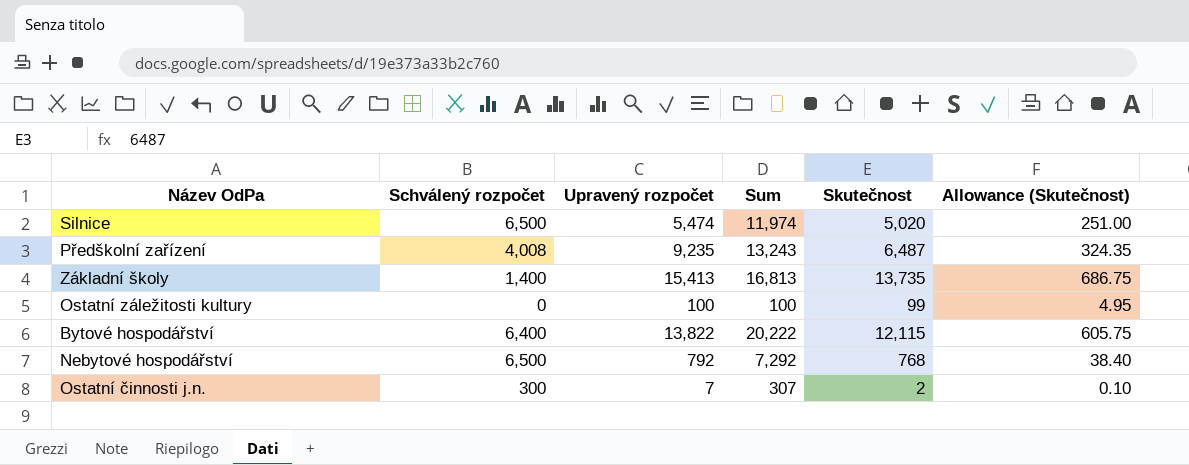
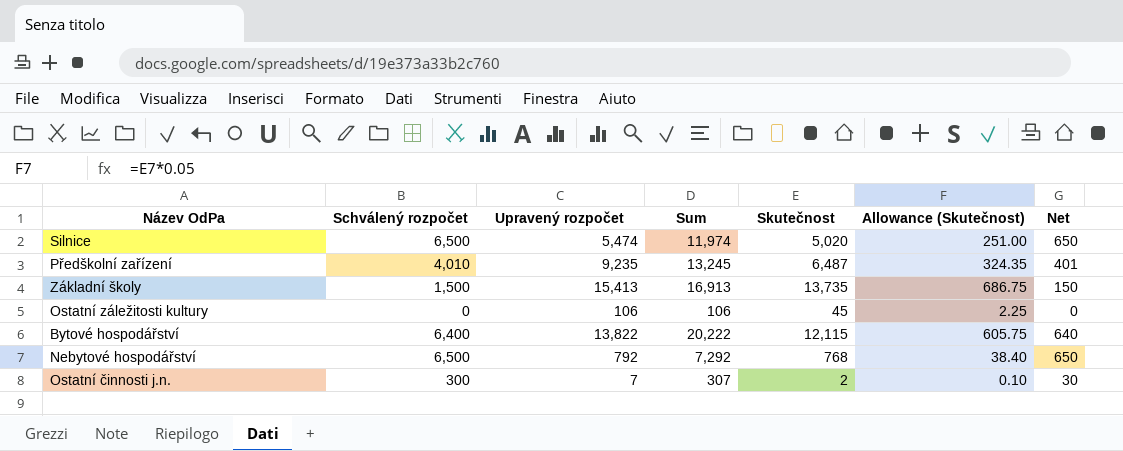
column Net | formula: none -> [Schválený rozpočet] * 0.1
Předškolní zařízení | Schválený rozpočet: 4,008 -> 4,010
Předškolní zařízení | Sum: 13,243 -> 13,245
Základní školy | Schválený rozpočet: 1,400 -> 1,500
Základní školy | Sum: 16,813 -> 16,913
Ostatní záležitosti kultury | Upravený rozpočet: 100 -> 106
Ostatní záležitosti kultury | Sum: 100 -> 106
Ostatní záležitosti kultury | Skutečnost: 99 -> 45
Ostatní záležitosti kultury | Allowance (Skutečnost): 4.95 -> 2.25

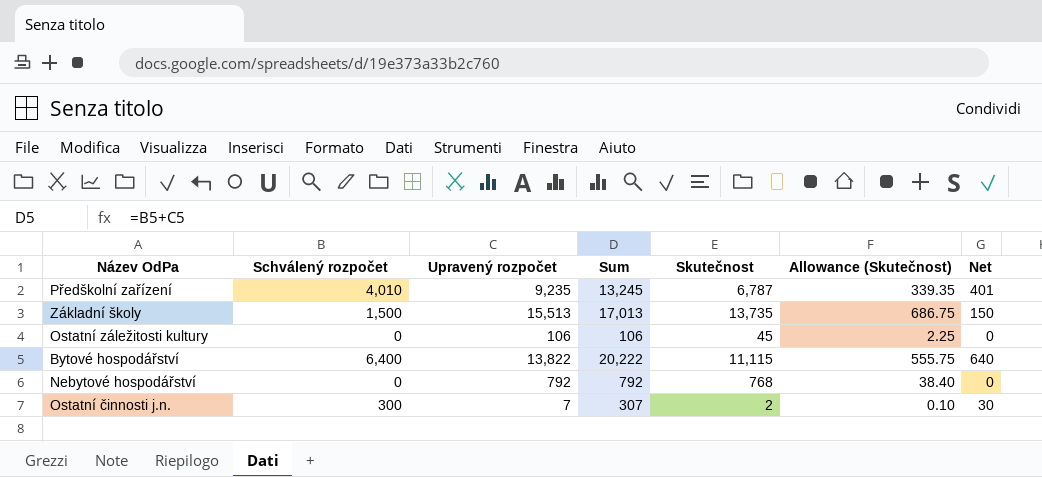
row Silnice: 6,500 | 5,474 | 11,974 | 5,020 | 251.00 | 650 -> none
Předškolní zařízení | Skutečnost: 6,487 -> 6,787
Předškolní zařízení | Allowance (Skutečnost): 324.35 -> 339.35
Základní školy | Upravený rozpočet: 15,413 -> 15,513
Základní školy | Sum: 16,913 -> 17,013
Bytové hospodářství | Skutečnost: 12,115 -> 11,115
Bytové hospodářství | Allowance (Skutečnost): 605.75 -> 555.75
Nebytové hospodářství | Schválený rozpočet: 6,500 -> 0
Nebytové hospodářství | Sum: 7,292 -> 792
Nebytové hospodářství | Net: 650 -> 0

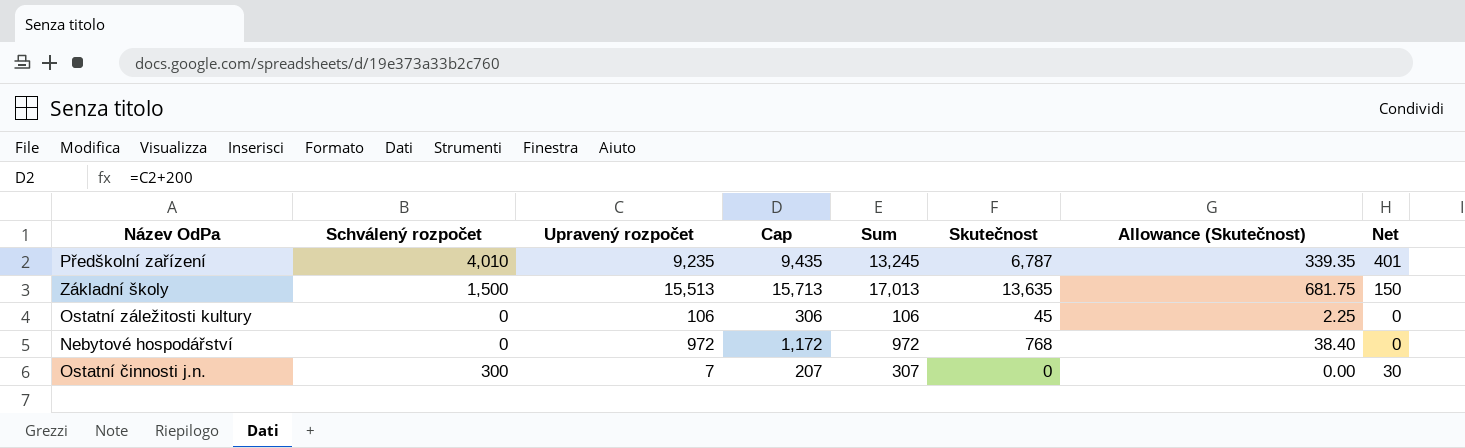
column Cap | formula: none -> [Upravený rozpočet] + 200
row Bytové hospodářství: 6,400 | 13,822 | 20,222 | 11,115 | 555.75 | 640 -> none
Základní školy | Skutečnost: 13,735 -> 13,635
Základní školy | Allowance (Skutečnost): 686.75 -> 681.75
Nebytové hospodářství | Upravený rozpočet: 792 -> 972
Nebytové hospodářství | Sum: 792 -> 972
Ostatní činnosti j.n. | Skutečnost: 2 -> 0
Ostatní činnosti j.n. | Allowance (Skutečnost): 0.10 -> 0.00

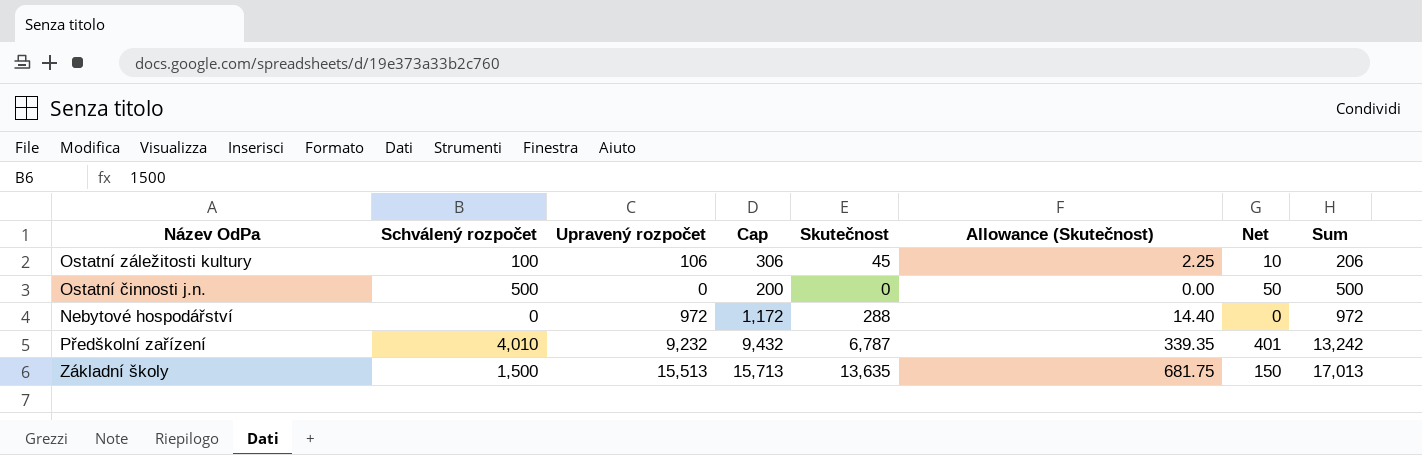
row order: none -> Sum ascending
column Sum | position: 5 -> 8
Ostatní záležitosti kultury | Schválený rozpočet: 0 -> 100
Ostatní záležitosti kultury | Net: 0 -> 10
Ostatní záležitosti kultury | Sum: 106 -> 206
Ostatní činnosti j.n. | Schválený rozpočet: 300 -> 500
Ostatní činnosti j.n. | Upravený rozpočet: 7 -> 0
Ostatní činnosti j.n. | Cap: 207 -> 200
Ostatní činnosti j.n. | Net: 30 -> 50
Ostatní činnosti j.n. | Sum: 307 -> 500
Nebytové hospodářství | Skutečnost: 768 -> 288
Nebytové hospodářství | Allowance (Skutečnost): 38.40 -> 14.40
Předškolní zařízení | Upravený rozpočet: 9,235 -> 9,232
Předškolní zařízení | Cap: 9,435 -> 9,432
Předškolní zařízení | Sum: 13,245 -> 13,242

